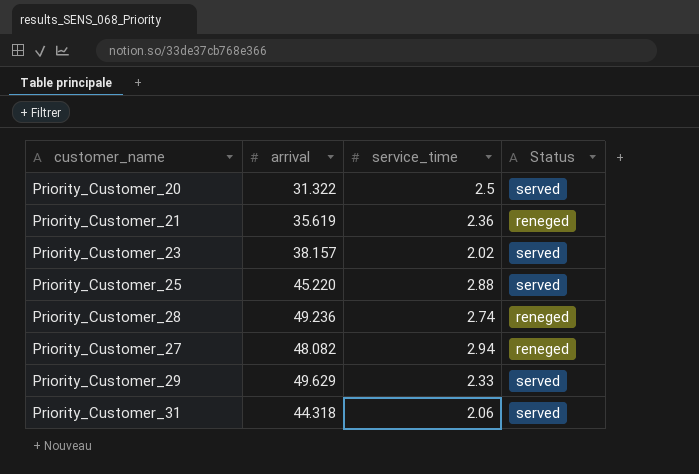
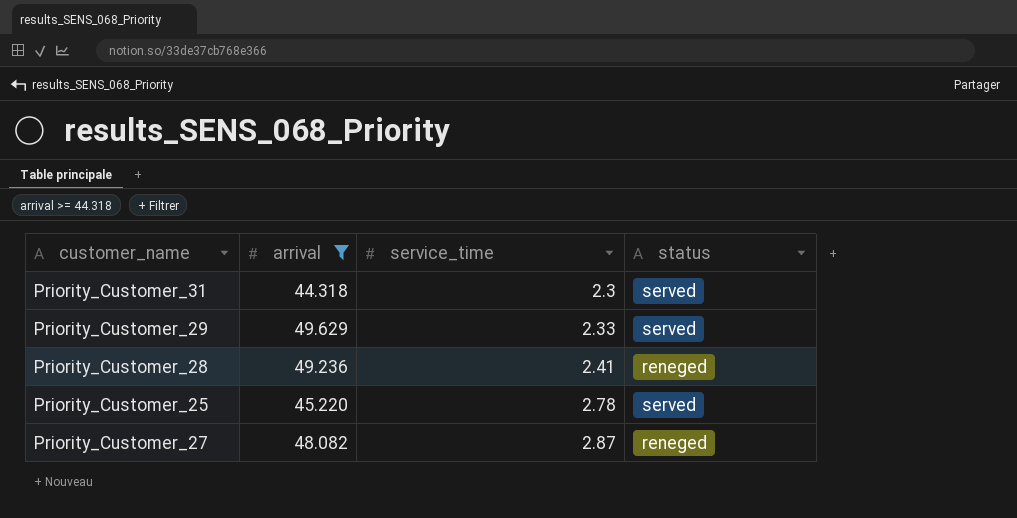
filter: none -> arrival >= 44.318
row order: none -> service_time ascending
column name: Status -> status
Priority_Customer_31 | service_time: 2.06 -> 2.3
Priority_Customer_28 | service_time: 2.74 -> 2.41
Priority_Customer_25 | service_time: 2.88 -> 2.78
Priority_Customer_27 | service_time: 2.94 -> 2.87

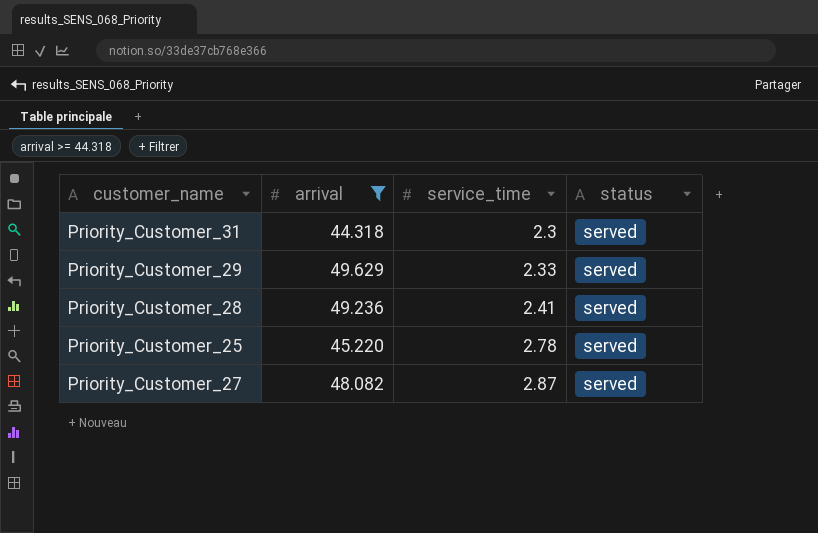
Priority_Customer_28 | status: reneged -> served
Priority_Customer_27 | status: reneged -> served

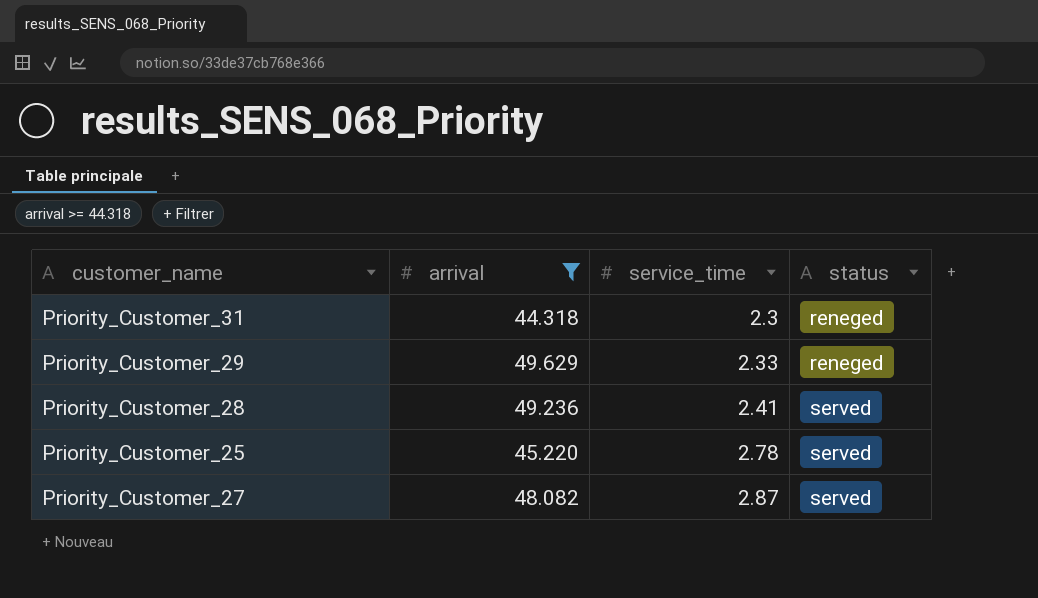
Priority_Customer_31 | status: served -> reneged
Priority_Customer_29 | status: served -> reneged

